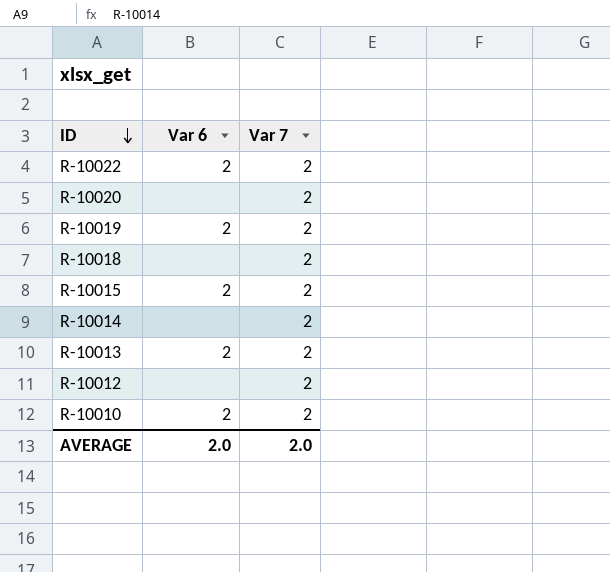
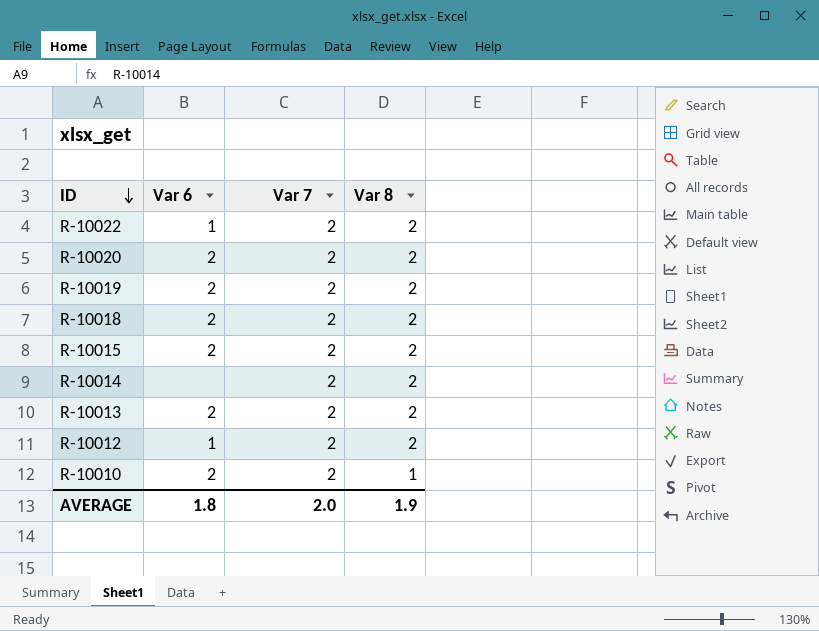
column Var 8 | position: none -> 4
R-10022 | Var 6: 2 -> 1
R-10020 | Var 6: none -> 2
R-10018 | Var 6: none -> 2
R-10012 | Var 6: none -> 1
AVERAGE | Var 6: 2.0 -> 1.8

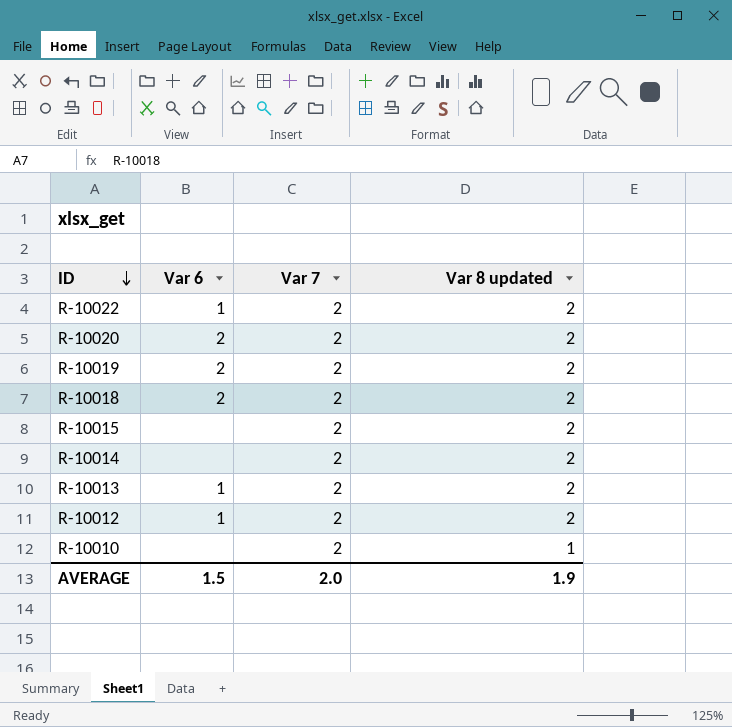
column name: Var 8 -> Var 8 updated
R-10015 | Var 6: 2 -> none
R-10013 | Var 6: 2 -> 1
R-10010 | Var 6: 2 -> none
AVERAGE | Var 6: 1.8 -> 1.5

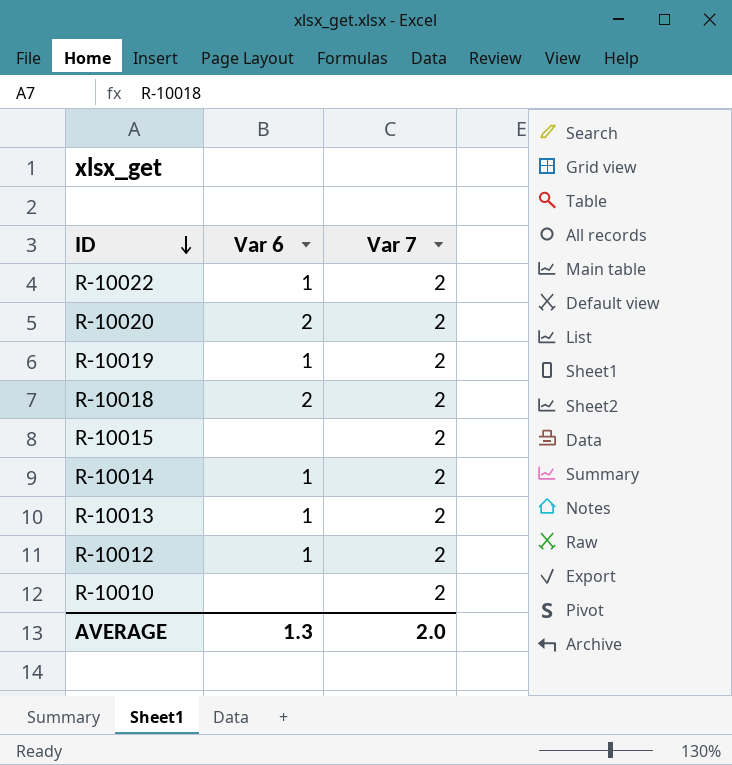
column Var 8 updated | position: 4 -> none
R-10019 | Var 6: 2 -> 1
R-10014 | Var 6: none -> 1
AVERAGE | Var 6: 1.5 -> 1.3

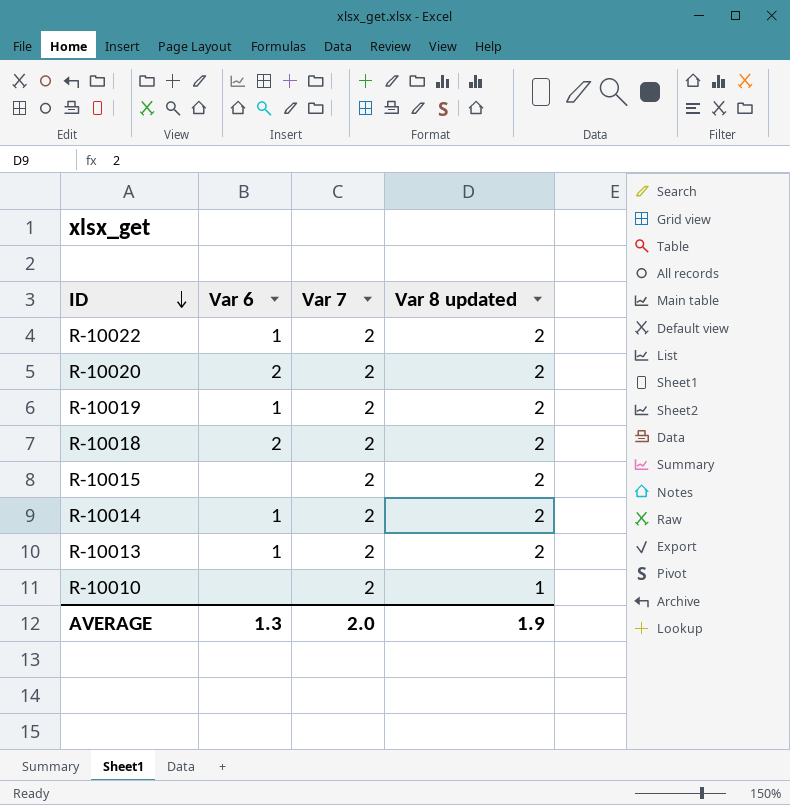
column Var 8 updated | position: none -> 4
row R-10012: 1 | 2 -> none

